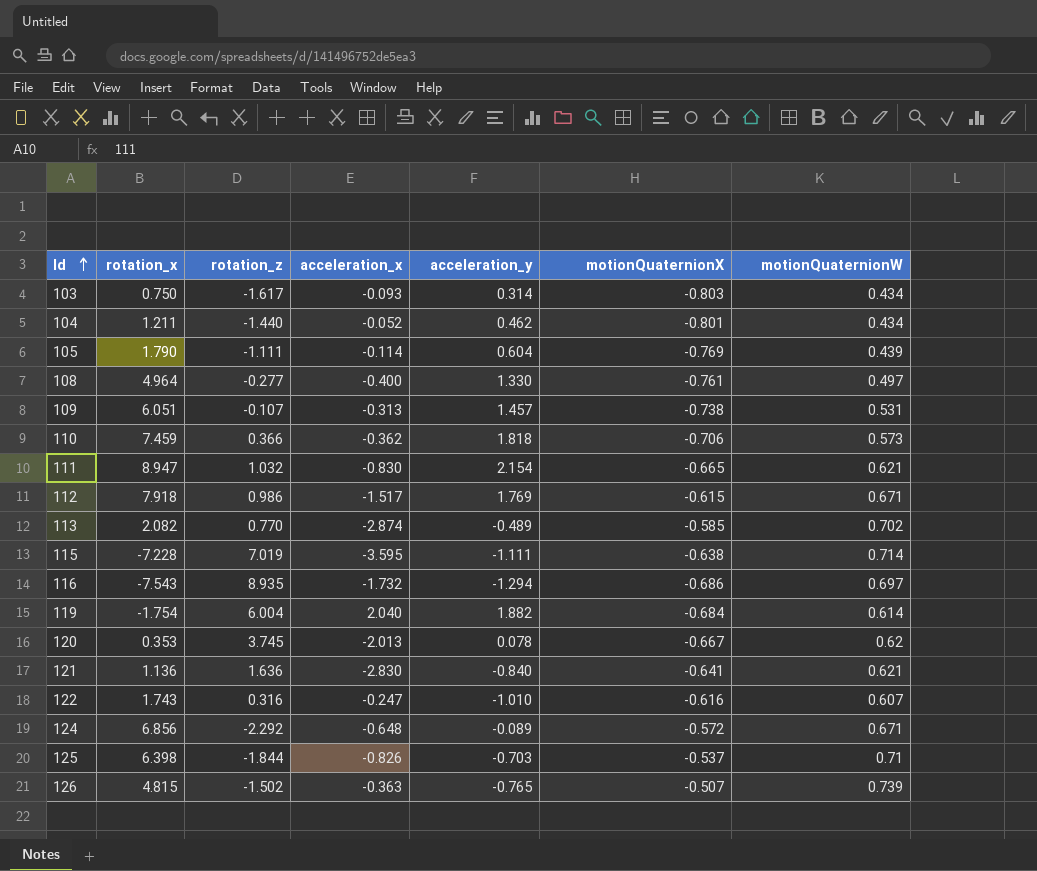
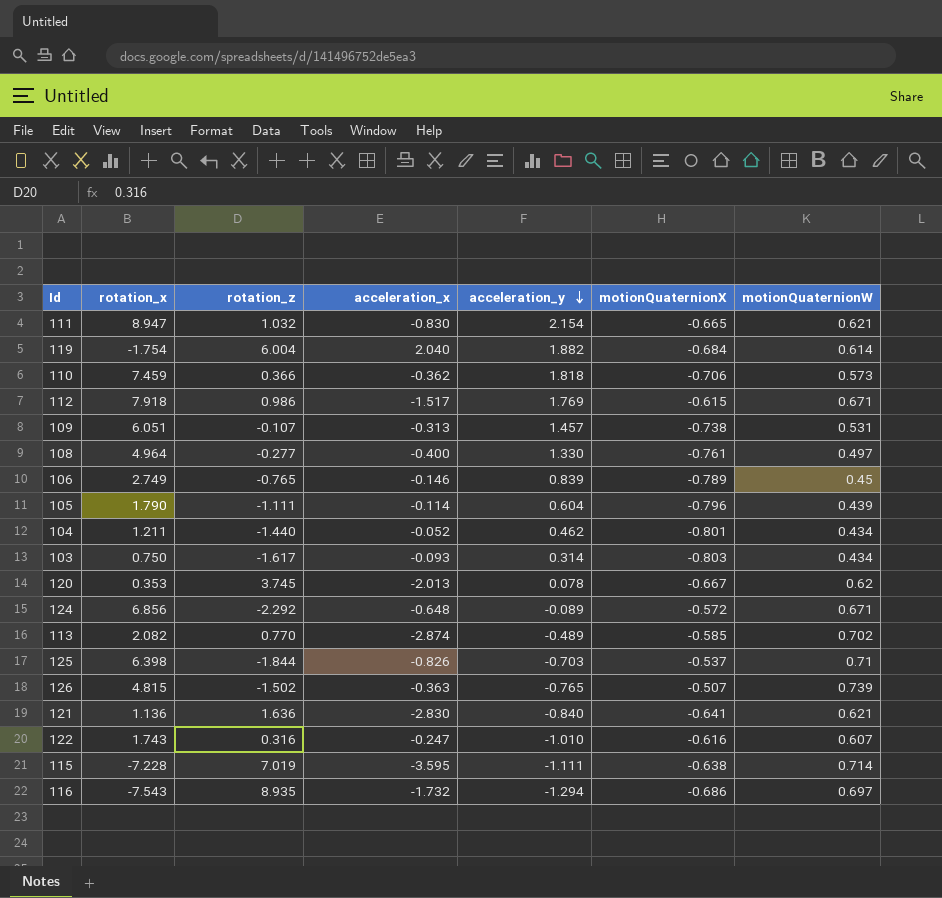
row order: Id ascending -> acceleration_y descending
row 106: none -> 2.749 | -0.765 | -0.146 | 0.839 | -0.789 | 0.45
105 | motionQuaternionX: -0.769 -> -0.796

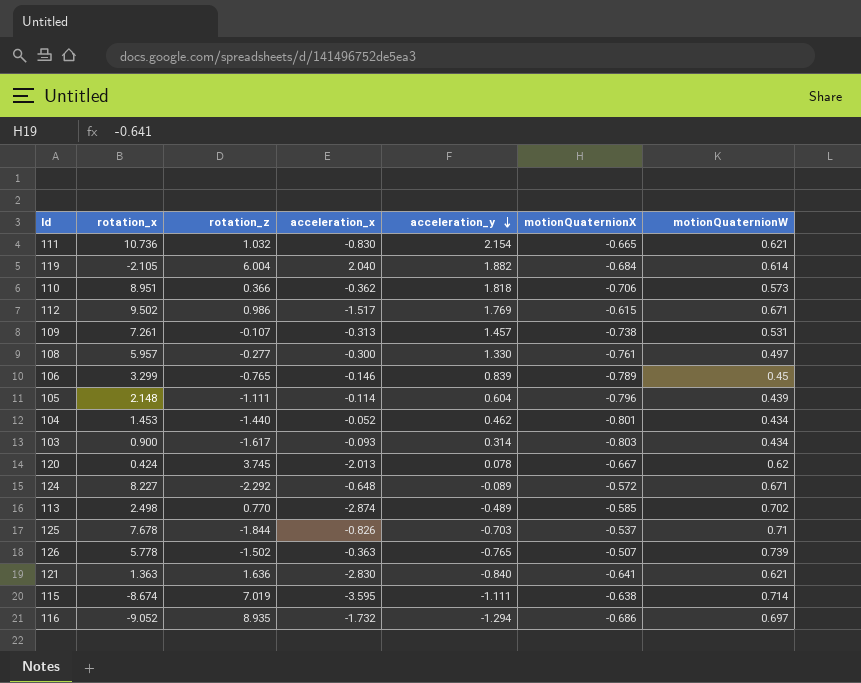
row 122: 1.743 | 0.316 | -0.247 | -1.010 | -0.616 | 0.607 -> none
111 | rotation_x: 8.947 -> 10.736
119 | rotation_x: -1.754 -> -2.105
110 | rotation_x: 7.459 -> 8.951
112 | rotation_x: 7.918 -> 9.502
109 | rotation_x: 6.051 -> 7.261
108 | rotation_x: 4.964 -> 5.957
108 | acceleration_x: -0.400 -> -0.300
106 | rotation_x: 2.749 -> 3.299
105 | rotation_x: 1.790 -> 2.148
104 | rotation_x: 1.211 -> 1.453
103 | rotation_x: 0.750 -> 0.900
120 | rotation_x: 0.353 -> 0.424
124 | rotation_x: 6.856 -> 8.227
113 | rotation_x: 2.082 -> 2.498
125 | rotation_x: 6.398 -> 7.678
126 | rotation_x: 4.815 -> 5.778
121 | rotation_x: 1.136 -> 1.363
115 | rotation_x: -7.228 -> -8.674
116 | rotation_x: -7.543 -> -9.052

